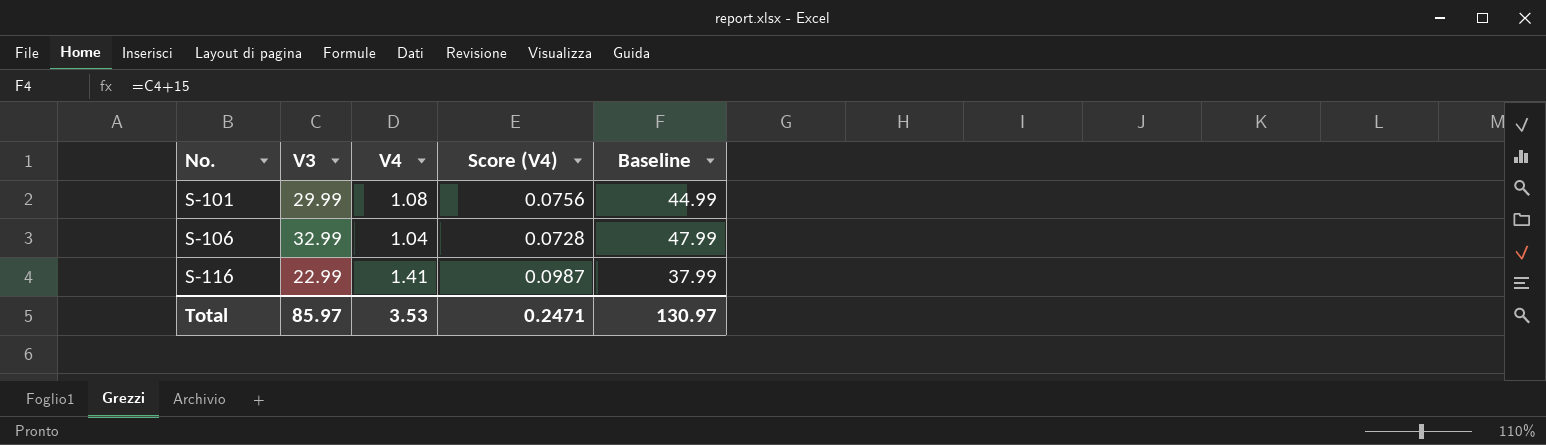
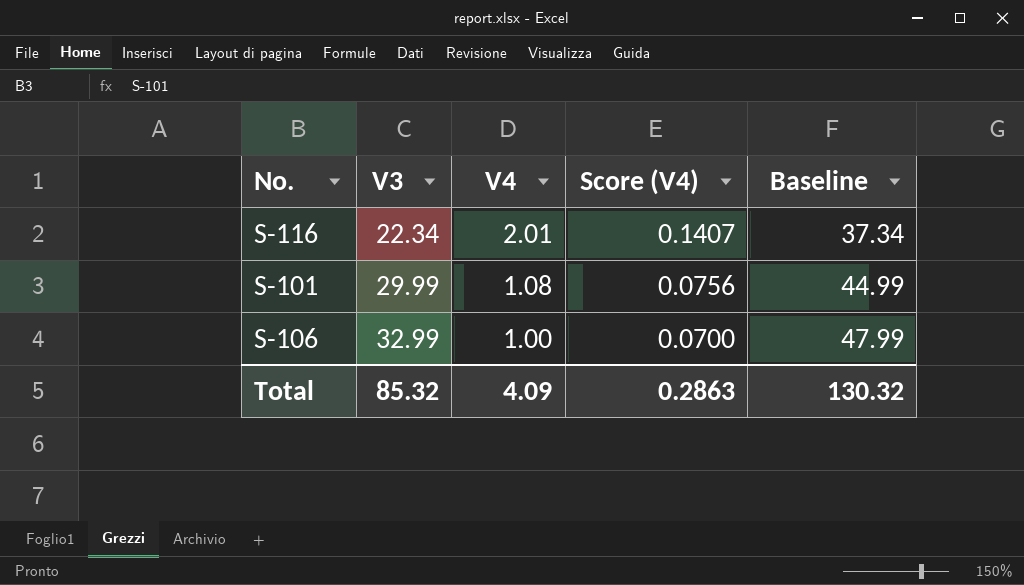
row order: No. ascending -> V3 ascending
S-116 | V3: 22.99 -> 22.34
S-116 | V4: 1.41 -> 2.01
S-116 | Score (V4): 0.0987 -> 0.1407
S-116 | Baseline: 37.99 -> 37.34
S-106 | V4: 1.04 -> 1.00
S-106 | Score (V4): 0.0728 -> 0.0700
Total | V3: 85.97 -> 85.32
Total | V4: 3.53 -> 4.09
Total | Score (V4): 0.2471 -> 0.2863
Total | Baseline: 130.97 -> 130.32

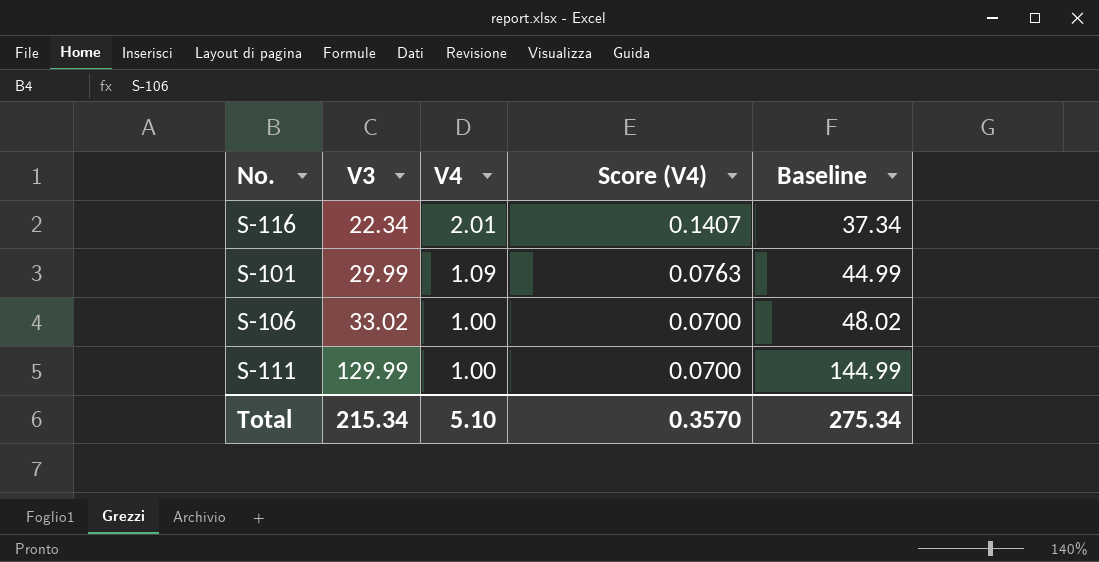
S-101 | V4: 1.08 -> 1.09
S-101 | Score (V4): 0.0756 -> 0.0763
S-106 | V3: 32.99 -> 33.02
S-106 | Baseline: 47.99 -> 48.02
row S-111: none -> 129.99 | 1.00 | 0.0700 | 144.99
Total | V3: 85.32 -> 215.34
Total | V4: 4.09 -> 5.10
Total | Score (V4): 0.2863 -> 0.3570
Total | Baseline: 130.32 -> 275.34

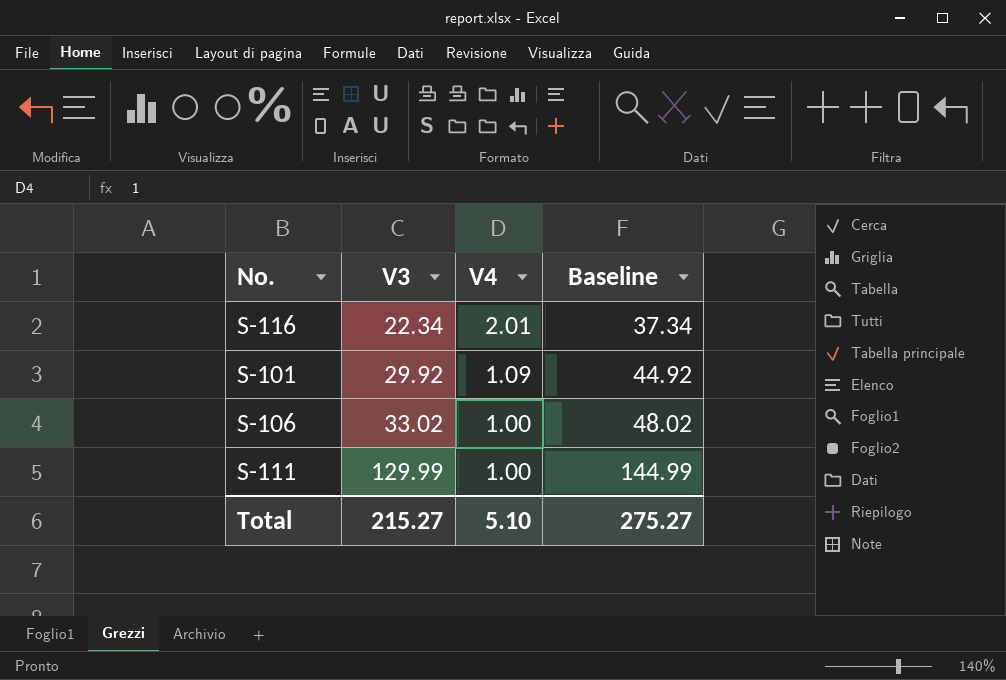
column Score (V4) | formula: [V4] * 0.07 -> none
S-101 | V3: 29.99 -> 29.92
S-101 | Baseline: 44.99 -> 44.92
Total | V3: 215.34 -> 215.27
Total | Baseline: 275.34 -> 275.27

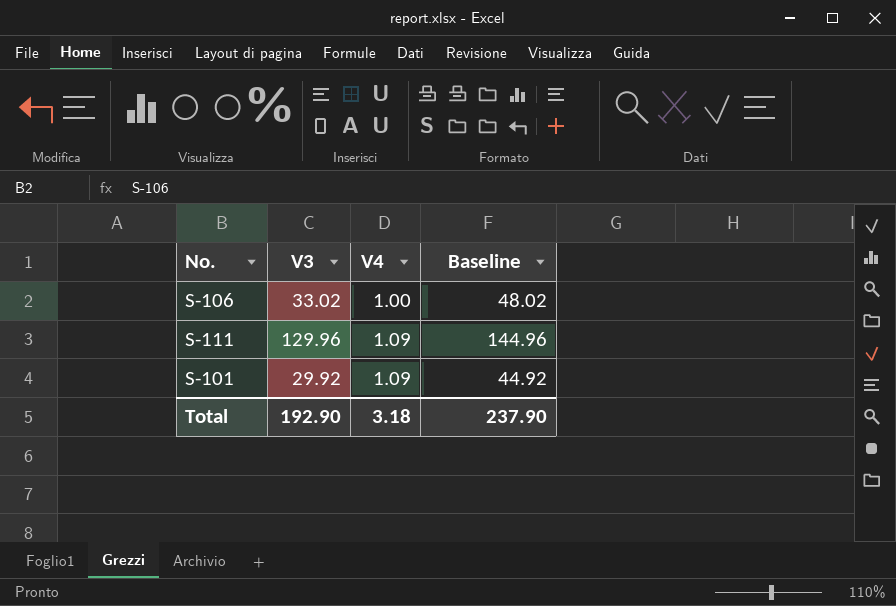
row order: V3 ascending -> V4 ascending
row S-116: 22.34 | 2.01 | 37.34 -> none
S-111 | V3: 129.99 -> 129.96
S-111 | V4: 1.00 -> 1.09
S-111 | Baseline: 144.99 -> 144.96
Total | V3: 215.27 -> 192.90
Total | V4: 5.10 -> 3.18
Total | Baseline: 275.27 -> 237.90

